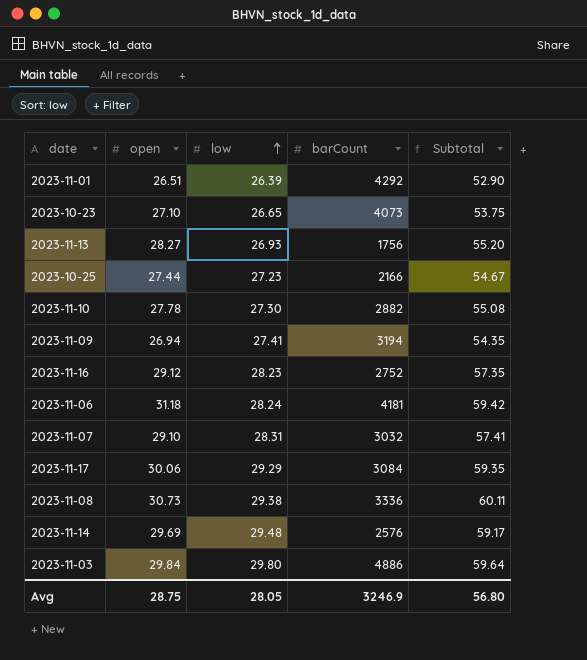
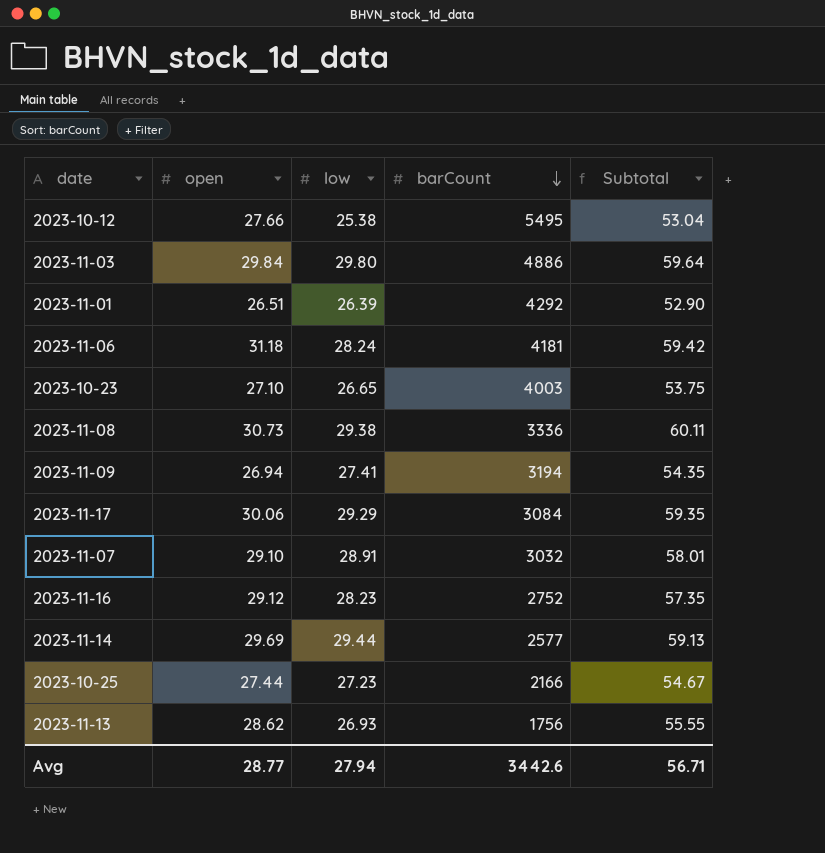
row order: low ascending -> barCount descending
row 2023-11-10: 27.78 | 27.30 | 2882 | 55.08 -> none
row 2023-10-12: none -> 27.66 | 25.38 | 5495 | 53.04
2023-10-23 | barCount: 4073 -> 4003
2023-11-07 | low: 28.31 -> 28.91
2023-11-07 | Subtotal: 57.41 -> 58.01
2023-11-14 | low: 29.48 -> 29.44
2023-11-14 | barCount: 2576 -> 2577
2023-11-14 | Subtotal: 59.17 -> 59.13
2023-11-13 | open: 28.27 -> 28.62
2023-11-13 | Subtotal: 55.20 -> 55.55
Avg | open: 28.75 -> 28.77
Avg | low: 28.05 -> 27.94
Avg | barCount: 3246.9 -> 3442.6
Avg | Subtotal: 56.80 -> 56.71

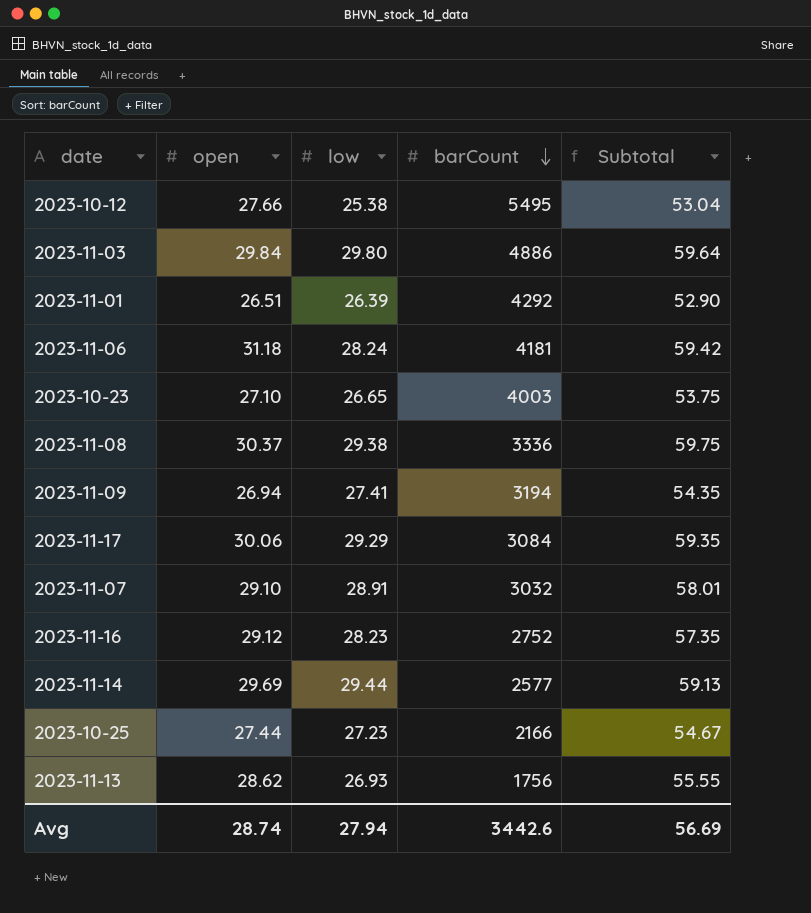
2023-11-08 | open: 30.73 -> 30.37
2023-11-08 | Subtotal: 60.11 -> 59.75
Avg | open: 28.77 -> 28.74
Avg | Subtotal: 56.71 -> 56.69

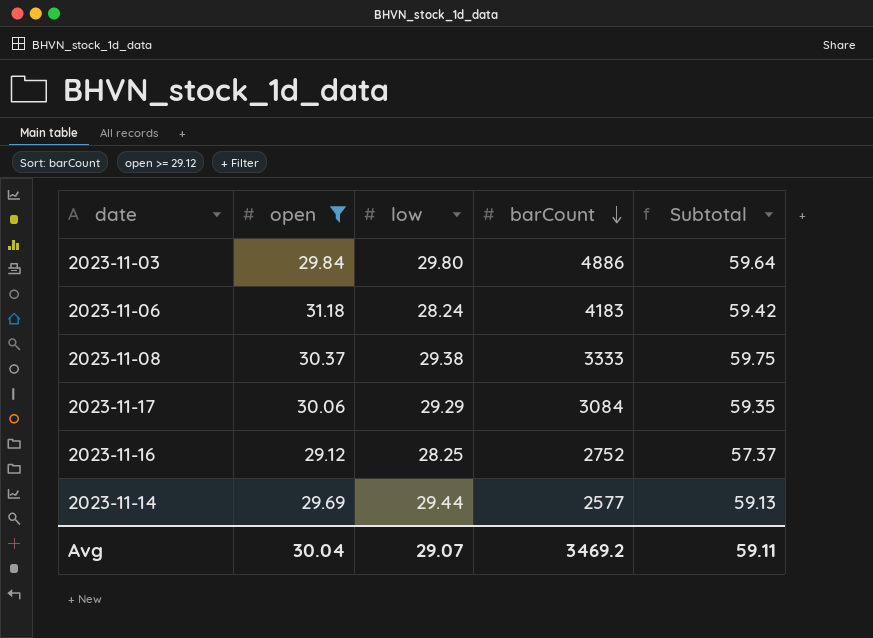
filter: none -> open >= 29.12
2023-11-06 | barCount: 4181 -> 4183
2023-11-08 | barCount: 3336 -> 3333
2023-11-16 | low: 28.23 -> 28.25
2023-11-16 | Subtotal: 57.35 -> 57.37
Avg | open: 28.74 -> 30.04
Avg | low: 27.94 -> 29.07
Avg | barCount: 3442.6 -> 3469.2
Avg | Subtotal: 56.69 -> 59.11

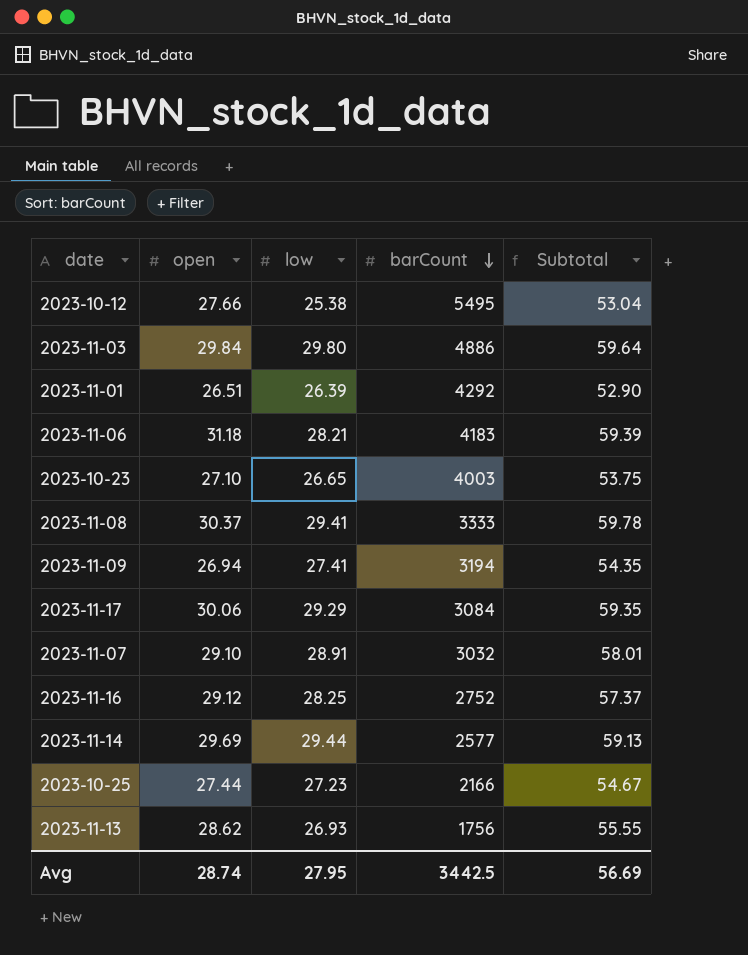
filter: open >= 29.12 -> none
2023-11-06 | low: 28.24 -> 28.21
2023-11-06 | Subtotal: 59.42 -> 59.39
2023-11-08 | low: 29.38 -> 29.41
2023-11-08 | Subtotal: 59.75 -> 59.78
Avg | open: 30.04 -> 28.74
Avg | low: 29.07 -> 27.95
Avg | barCount: 3469.2 -> 3442.5
Avg | Subtotal: 59.11 -> 56.69

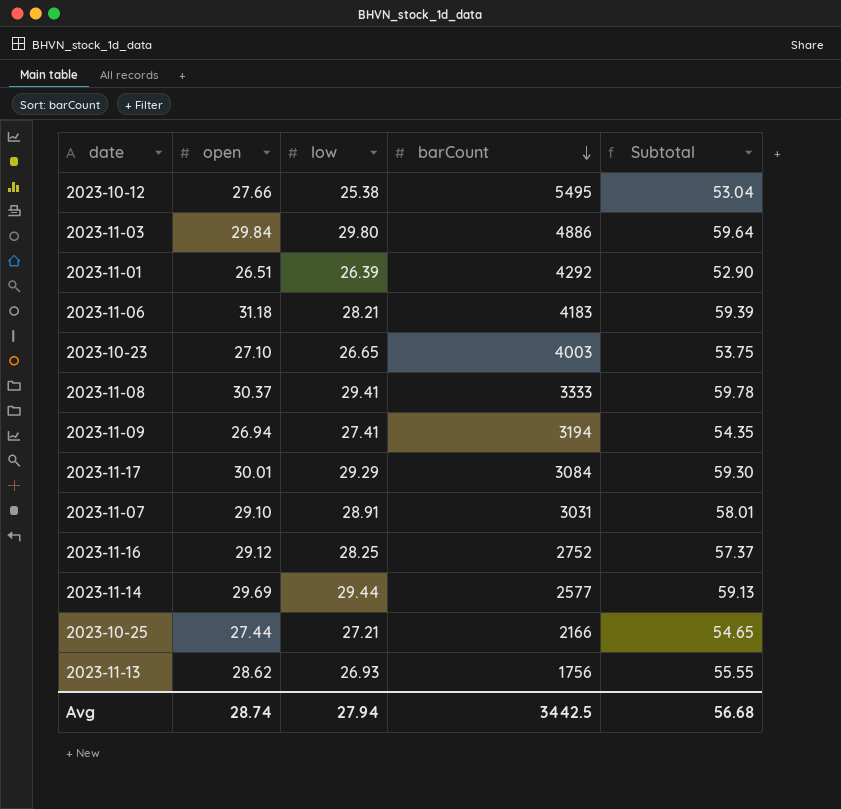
2023-11-17 | open: 30.06 -> 30.01
2023-11-17 | Subtotal: 59.35 -> 59.30
2023-11-07 | barCount: 3032 -> 3031
2023-10-25 | low: 27.23 -> 27.21
2023-10-25 | Subtotal: 54.67 -> 54.65
Avg | low: 27.95 -> 27.94
Avg | Subtotal: 56.69 -> 56.68

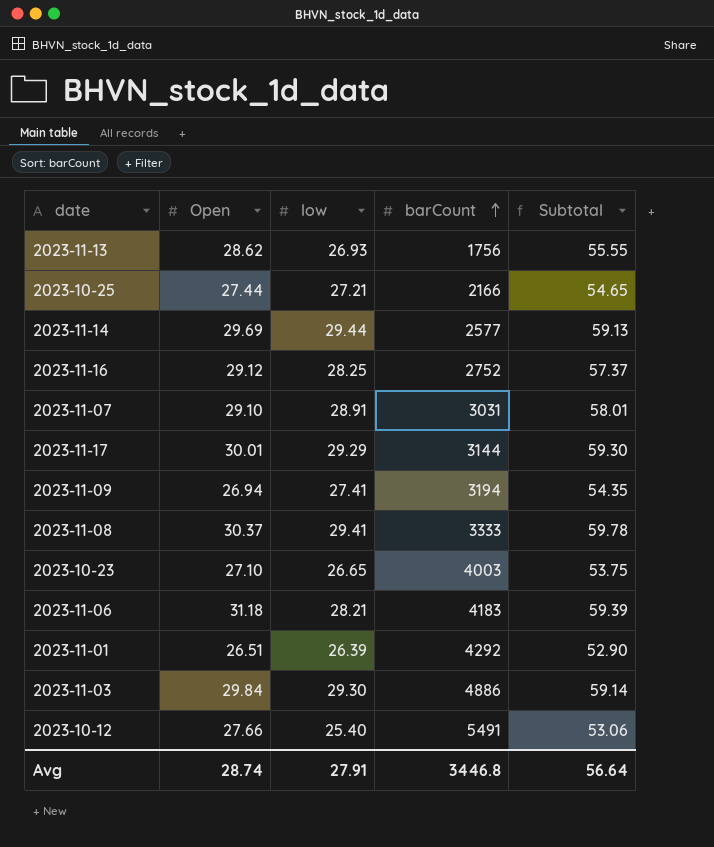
row order: barCount descending -> barCount ascending
column name: open -> Open
2023-11-17 | barCount: 3084 -> 3144
2023-11-03 | low: 29.80 -> 29.30
2023-11-03 | Subtotal: 59.64 -> 59.14
2023-10-12 | low: 25.38 -> 25.40
2023-10-12 | barCount: 5495 -> 5491
2023-10-12 | Subtotal: 53.04 -> 53.06
Avg | low: 27.94 -> 27.91
Avg | barCount: 3442.5 -> 3446.8
Avg | Subtotal: 56.68 -> 56.64

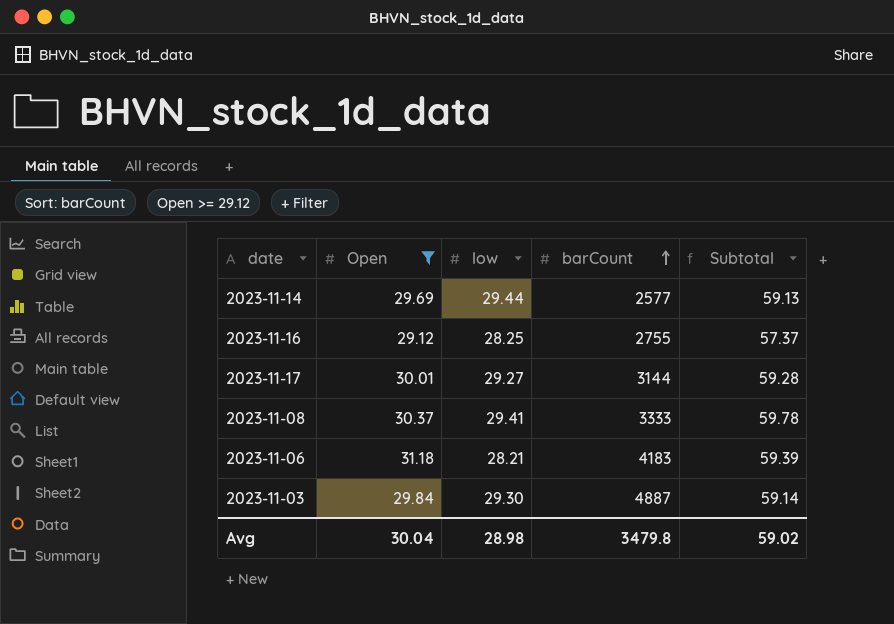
filter: none -> Open >= 29.12
2023-11-16 | barCount: 2752 -> 2755
2023-11-17 | low: 29.29 -> 29.27
2023-11-17 | Subtotal: 59.30 -> 59.28
2023-11-03 | barCount: 4886 -> 4887
Avg | Open: 28.74 -> 30.04
Avg | low: 27.91 -> 28.98
Avg | barCount: 3446.8 -> 3479.8
Avg | Subtotal: 56.64 -> 59.02

